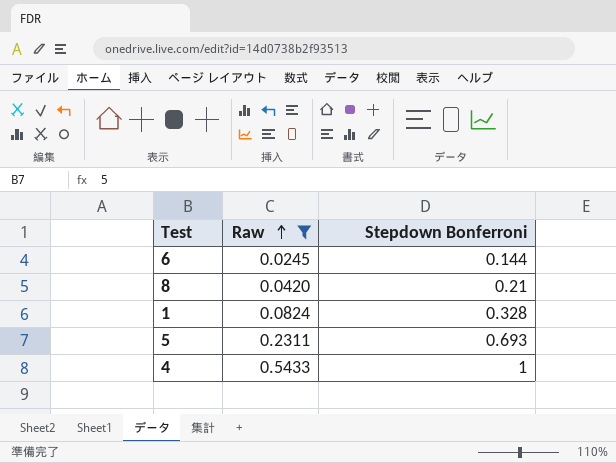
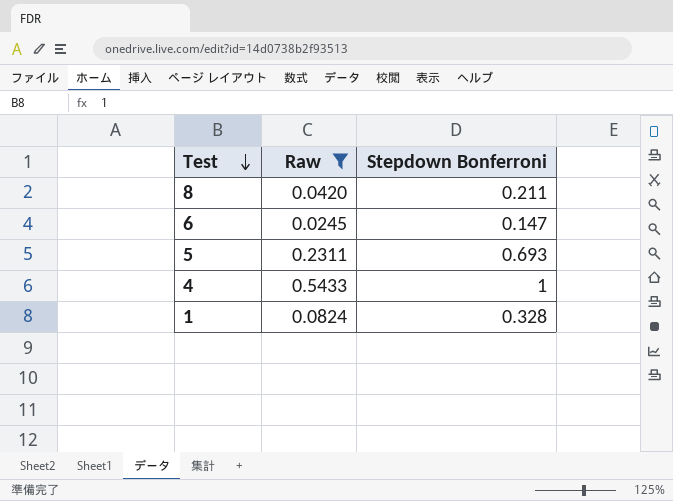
row order: Raw ascending -> Test descending
8 | Stepdown Bonferroni: 0.21 -> 0.211
6 | Stepdown Bonferroni: 0.144 -> 0.147

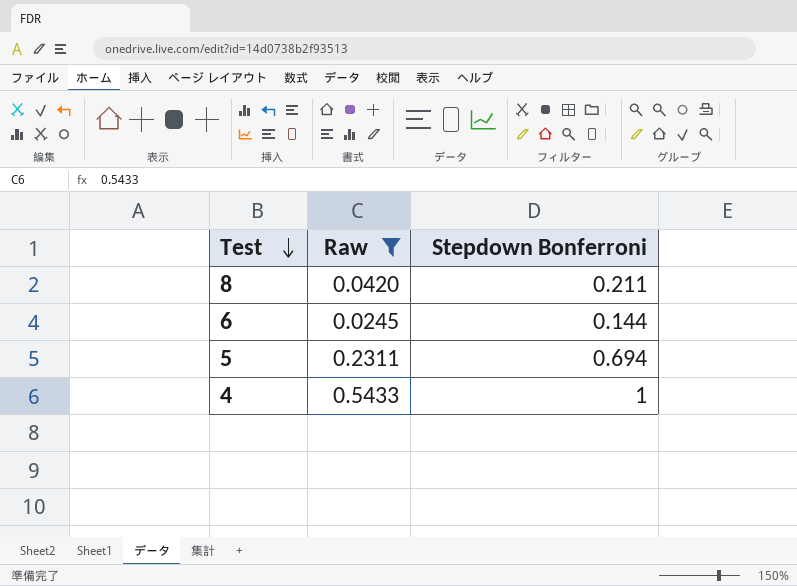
row 1: 0.0824 | 0.328 -> none
6 | Stepdown Bonferroni: 0.147 -> 0.144
5 | Stepdown Bonferroni: 0.693 -> 0.694

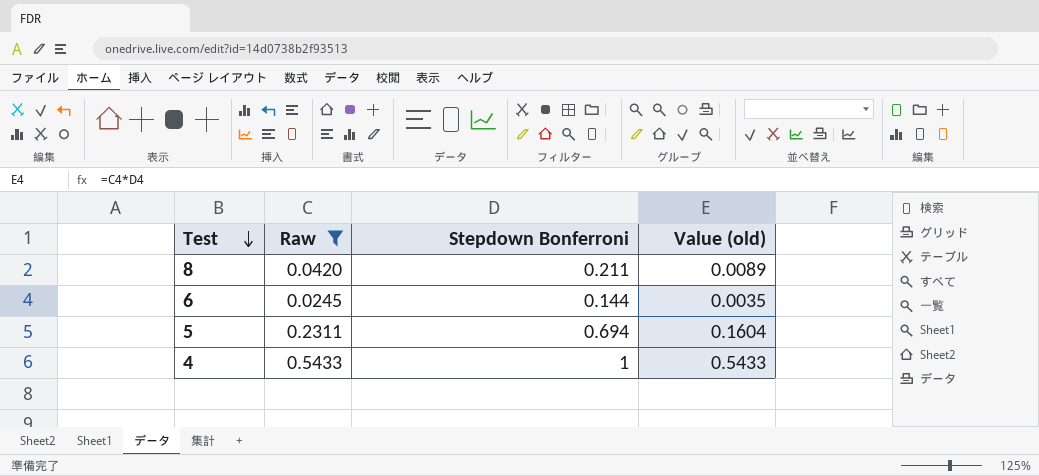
column Value (old) | formula: none -> [Raw] * [Stepdown Bonferroni]

